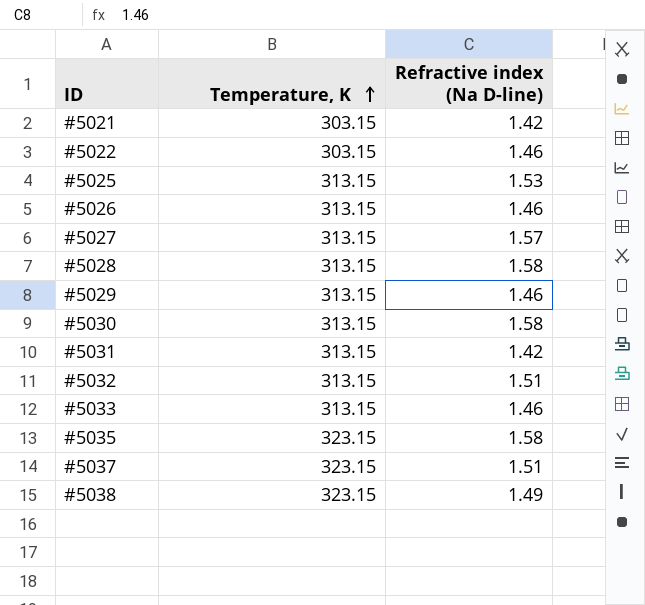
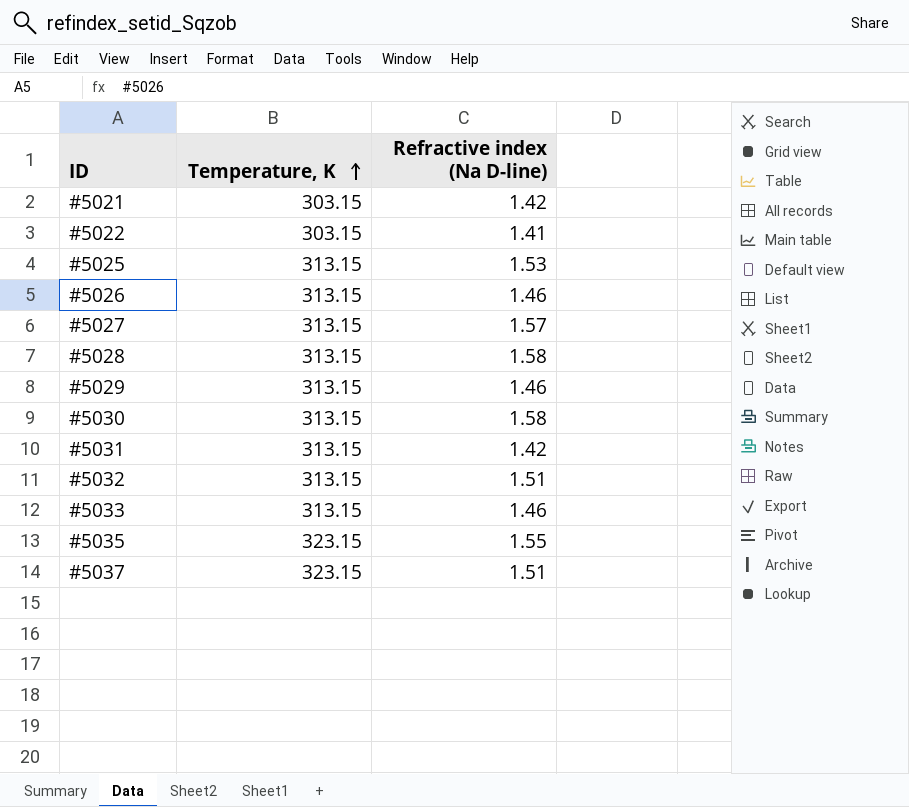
row #5038: 323.15 | 1.49 -> none
#5022 | Refractive index (Na D-line): 1.46 -> 1.41
#5035 | Refractive index (Na D-line): 1.58 -> 1.55

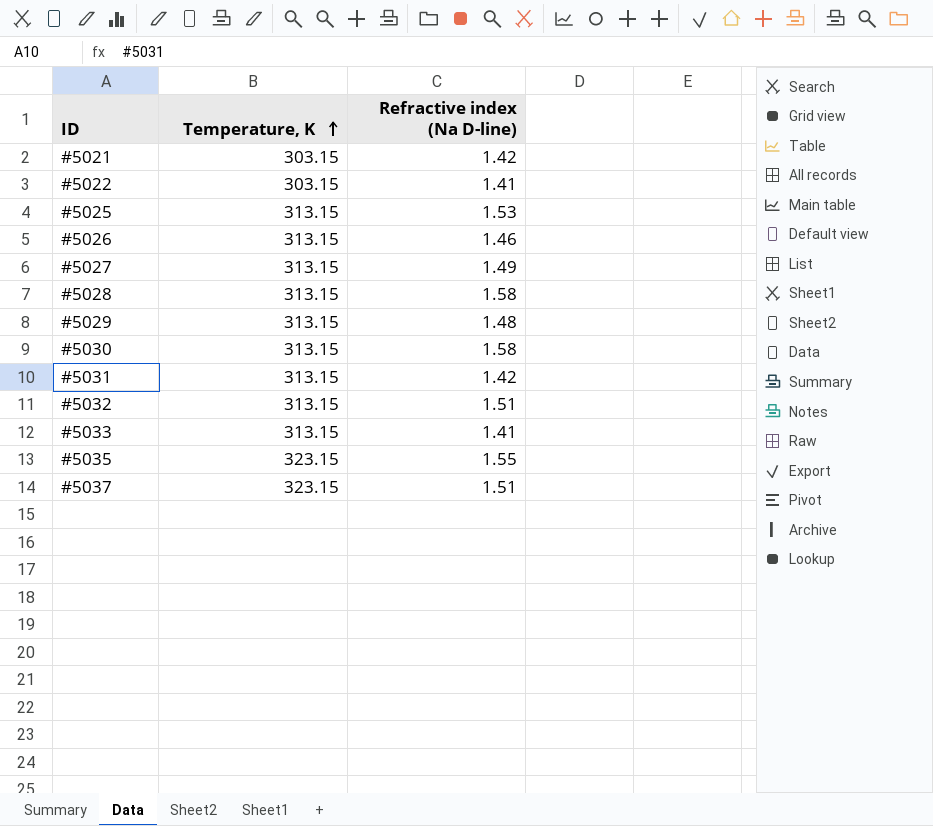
#5027 | Refractive index (Na D-line): 1.57 -> 1.49
#5029 | Refractive index (Na D-line): 1.46 -> 1.48
#5033 | Refractive index (Na D-line): 1.46 -> 1.41

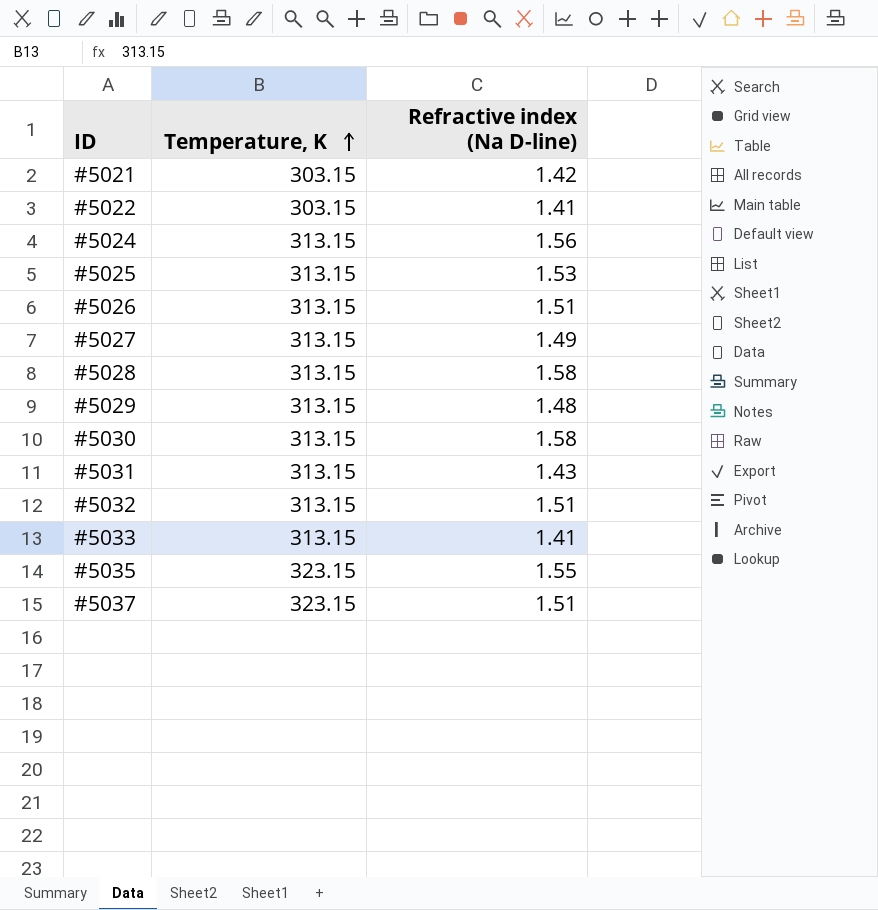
row #5024: none -> 313.15 | 1.56
#5026 | Refractive index (Na D-line): 1.46 -> 1.51
#5031 | Refractive index (Na D-line): 1.42 -> 1.43

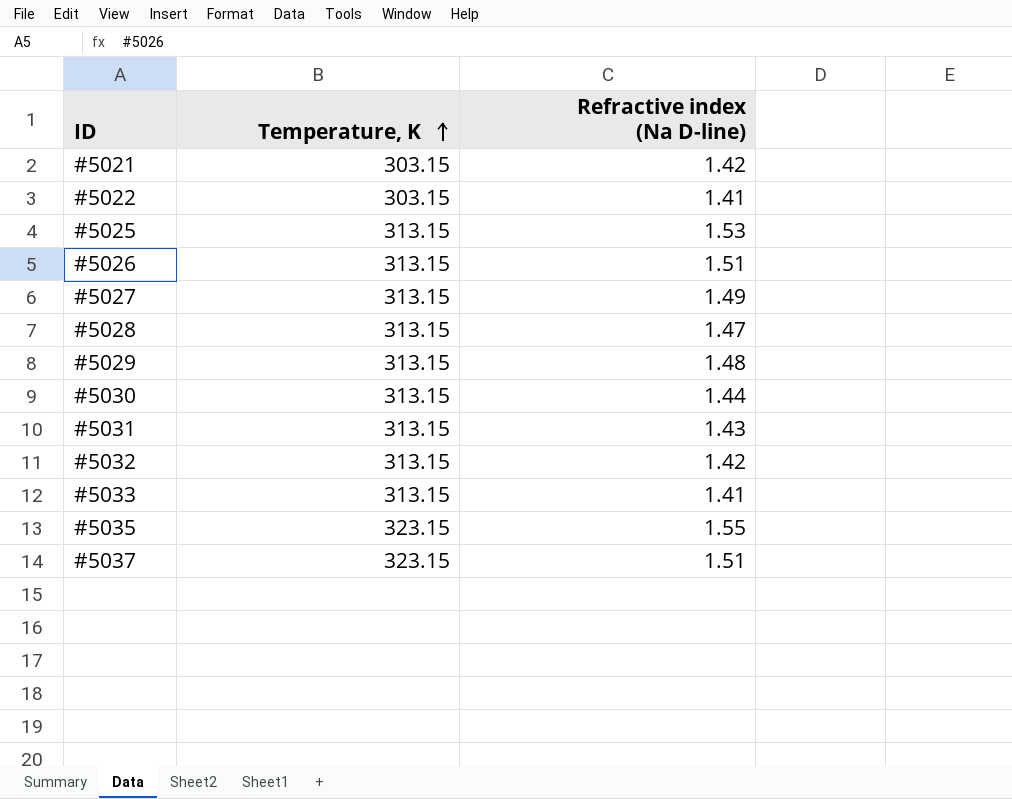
row #5024: 313.15 | 1.56 -> none
#5028 | Refractive index (Na D-line): 1.58 -> 1.47
#5030 | Refractive index (Na D-line): 1.58 -> 1.44
#5032 | Refractive index (Na D-line): 1.51 -> 1.42

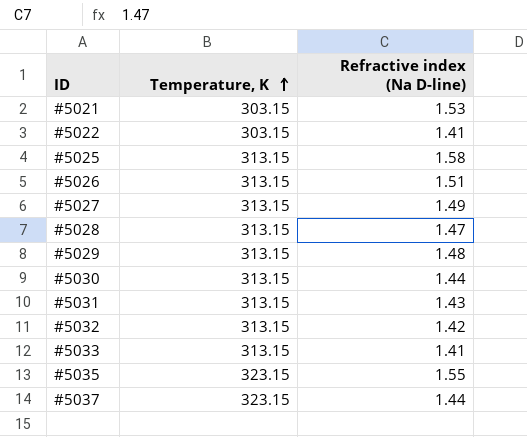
#5021 | Refractive index (Na D-line): 1.42 -> 1.53
#5025 | Refractive index (Na D-line): 1.53 -> 1.58
#5037 | Refractive index (Na D-line): 1.51 -> 1.44

